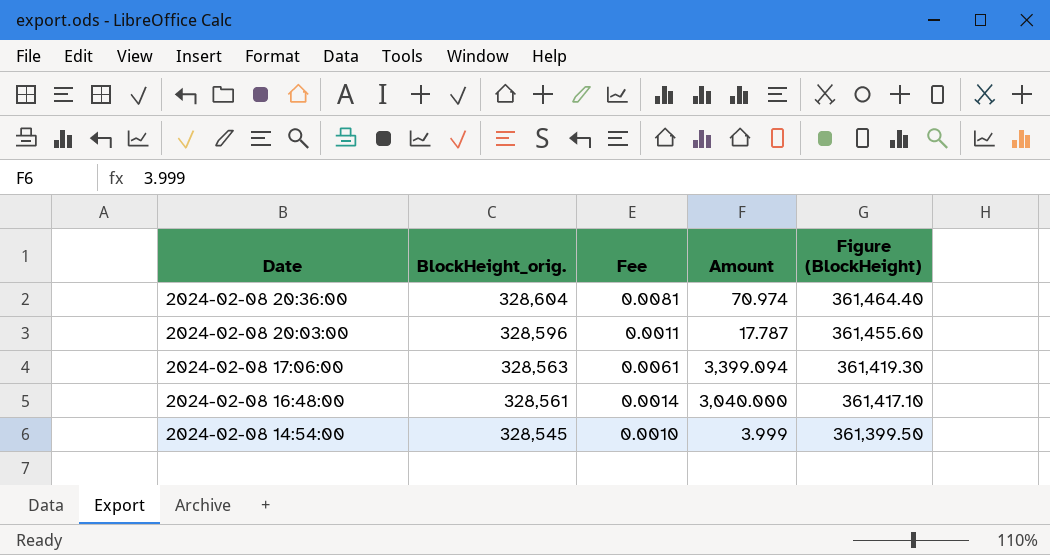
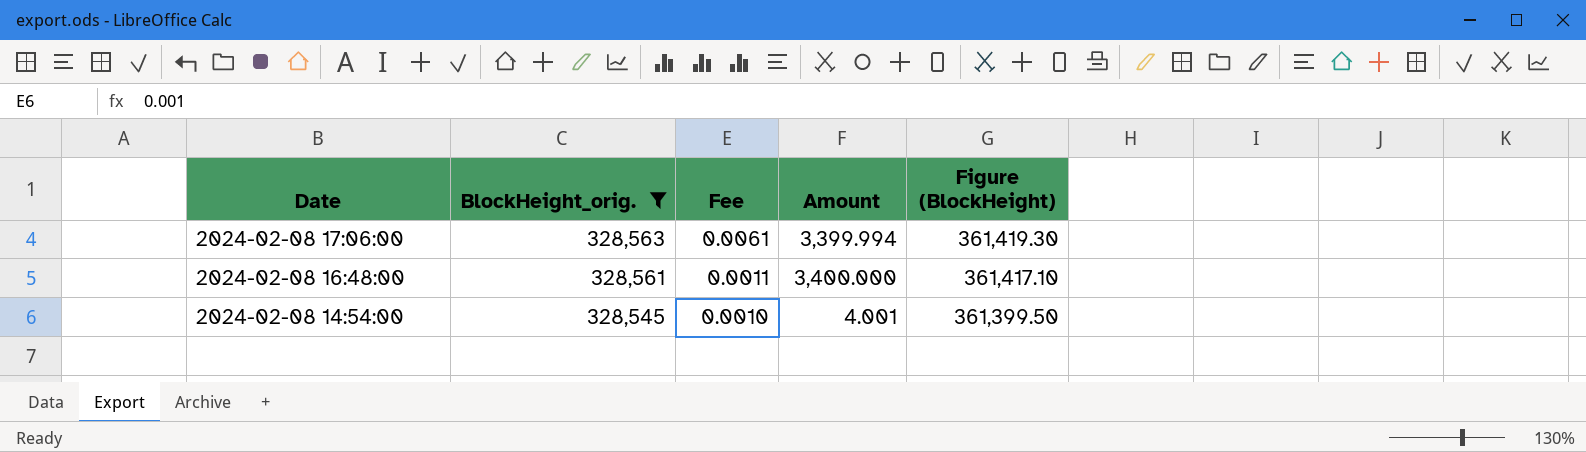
filter: none -> BlockHeight_orig. <= 328,563
2024-02-08 17:06:00 | Amount: 3,399.094 -> 3,399.994
2024-02-08 16:48:00 | Fee: 0.0014 -> 0.0011
2024-02-08 16:48:00 | Amount: 3,040.000 -> 3,400.000
2024-02-08 14:54:00 | Amount: 3.999 -> 4.001

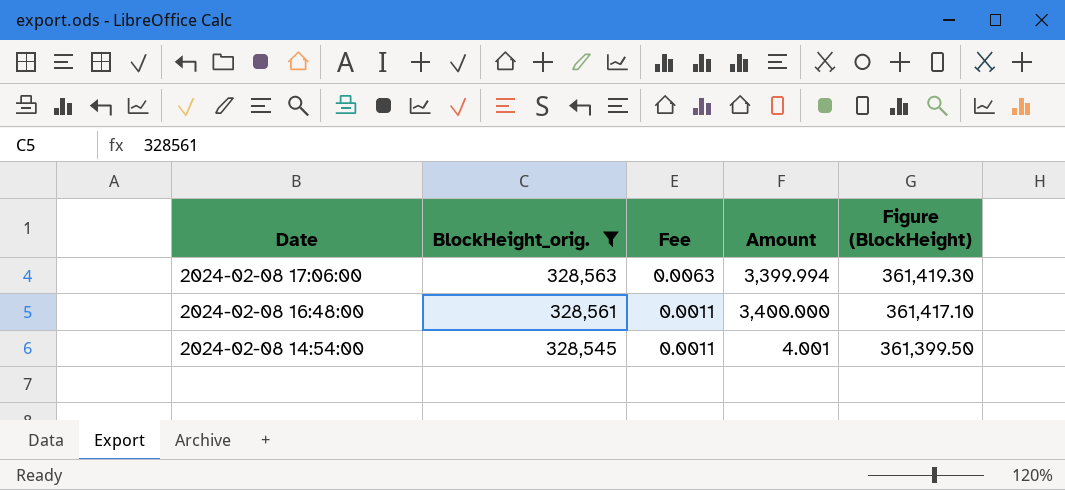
2024-02-08 17:06:00 | Fee: 0.0061 -> 0.0063
2024-02-08 14:54:00 | Fee: 0.0010 -> 0.0011

